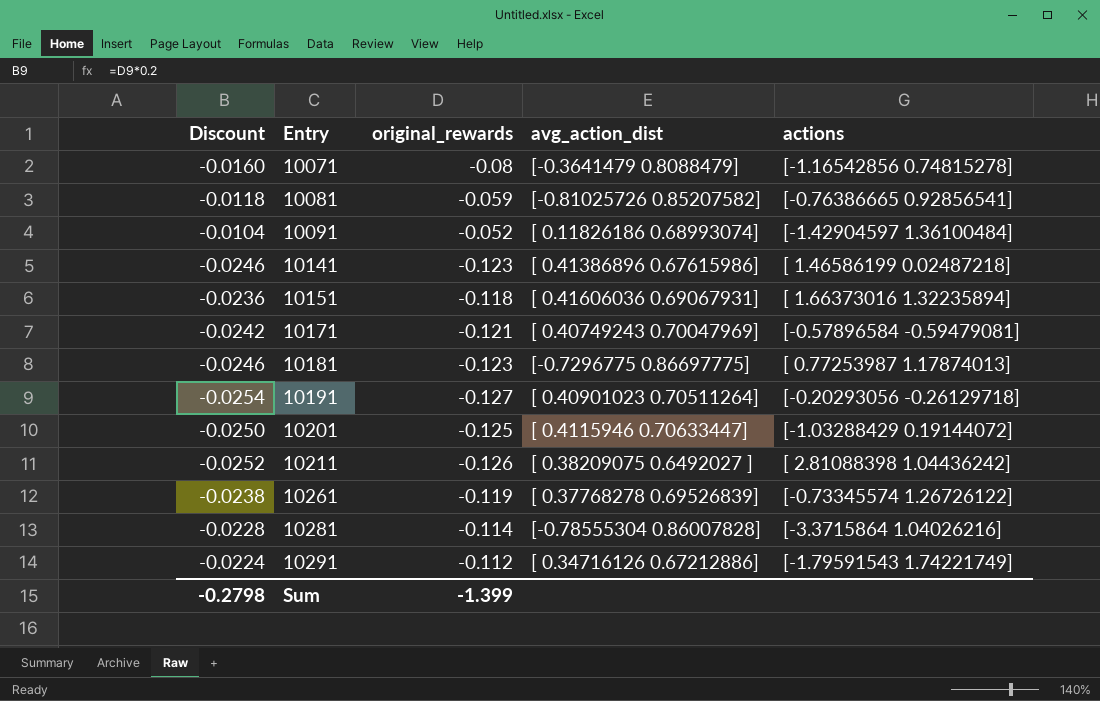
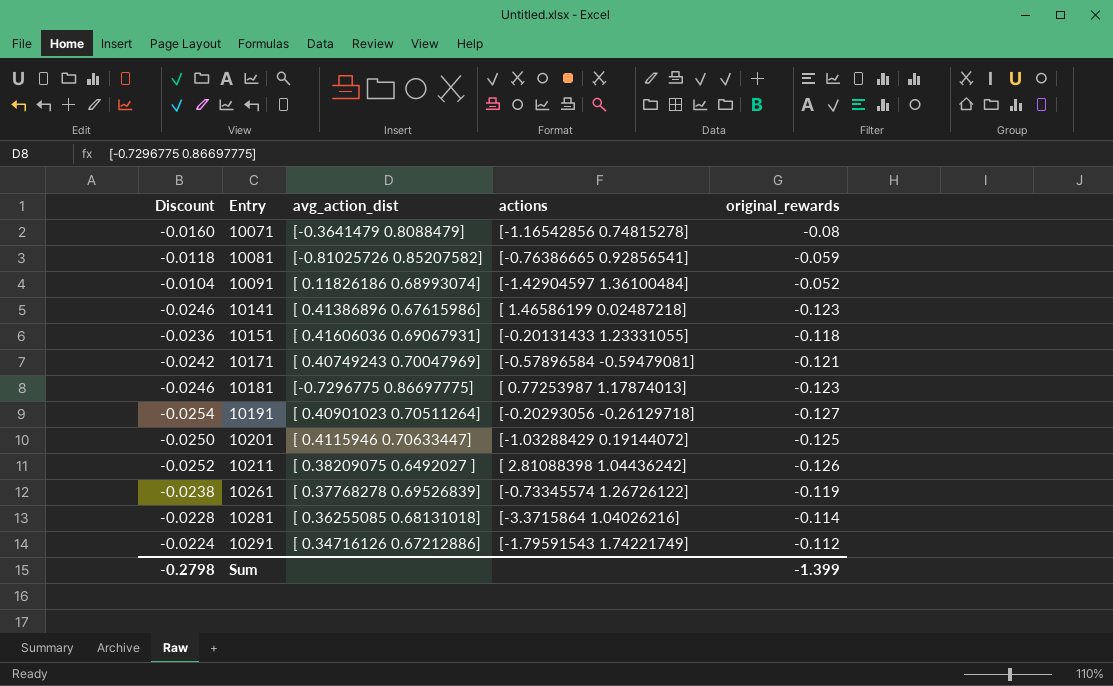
column original_rewards | position: 3 -> 5
10151 | actions: [ 1.66373016 1.32235894] -> [-0.20131433 1.23331055]
10281 | avg_action_dist: [-0.78555304 0.86007828] -> [ 0.36255085 0.68131018]

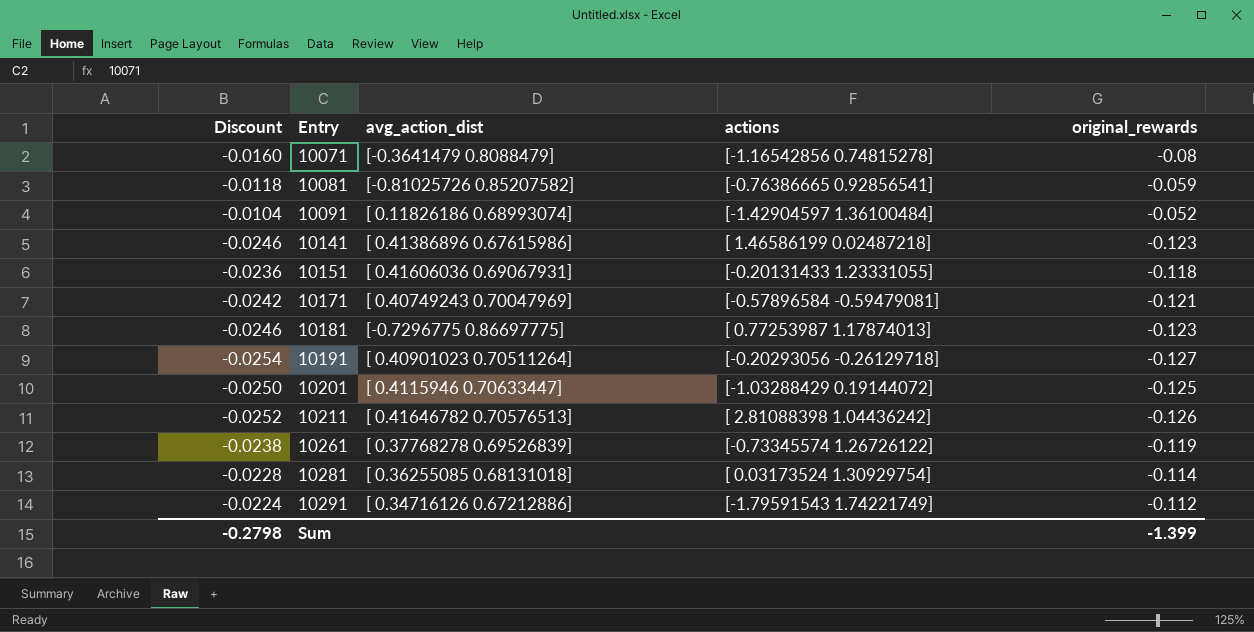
10211 | avg_action_dist: [ 0.38209075 0.6492027 ] -> [ 0.41646782 0.70576513]
10281 | actions: [-3.3715864 1.04026216] -> [ 0.03173524 1.30929754]

